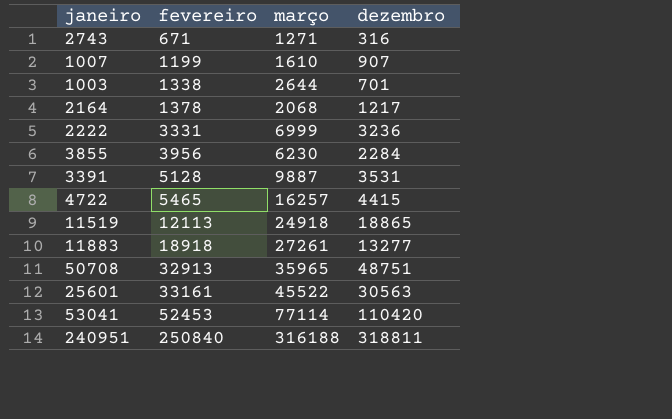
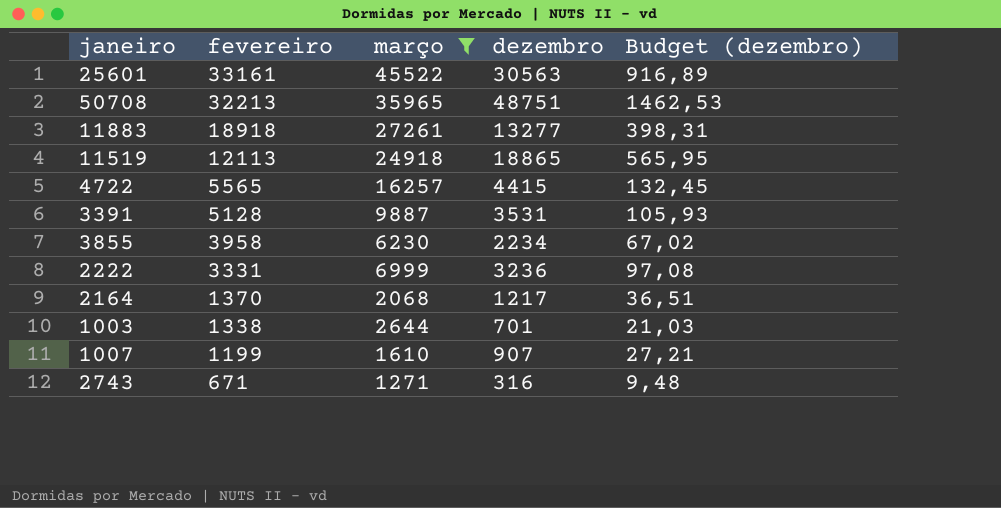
filter: none -> março <= 45522
row order: fevereiro ascending -> fevereiro descending
column Budget (dezembro) | formula: none -> [dezembro] * 0,03
50708 | fevereiro: 32913 -> 32213
4722 | fevereiro: 5465 -> 5565
3855 | fevereiro: 3956 -> 3958
3855 | dezembro: 2284 -> 2234
2164 | fevereiro: 1378 -> 1370

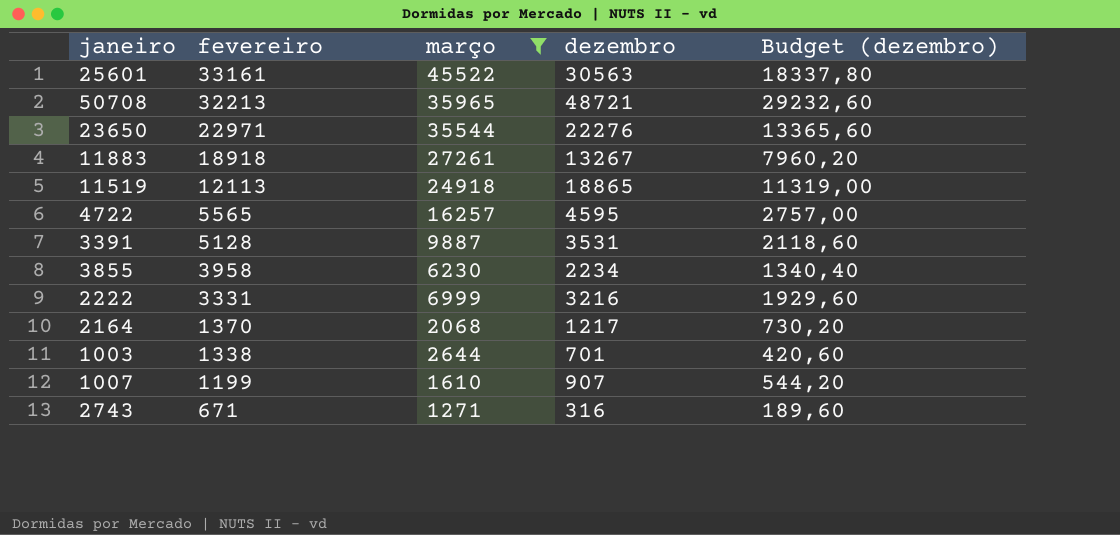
column Budget (dezembro) | formula: [dezembro] * 0,03 -> [dezembro] * 0,6
50708 | dezembro: 48751 -> 48721
row 23650: none -> 22971 | 35544 | 22276 | 13365,60
11883 | dezembro: 13277 -> 13267
4722 | dezembro: 4415 -> 4595
2222 | dezembro: 3236 -> 3216

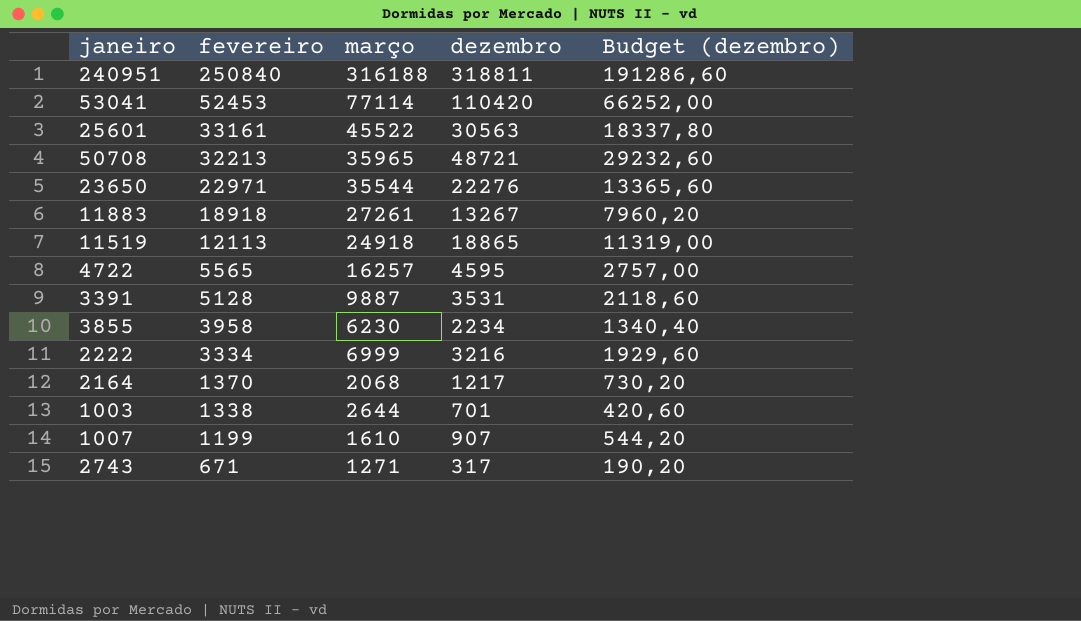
filter: março <= 45522 -> none
2222 | fevereiro: 3331 -> 3334
2743 | dezembro: 316 -> 317
2743 | Budget (dezembro): 189,60 -> 190,20

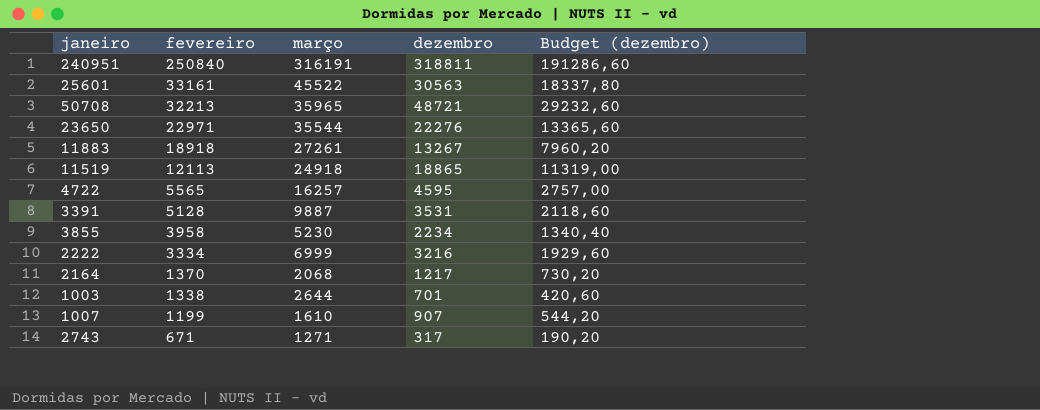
row 53041: 52453 | 77114 | 110420 | 66252,00 -> none
240951 | março: 316188 -> 316191
3855 | março: 6230 -> 5230

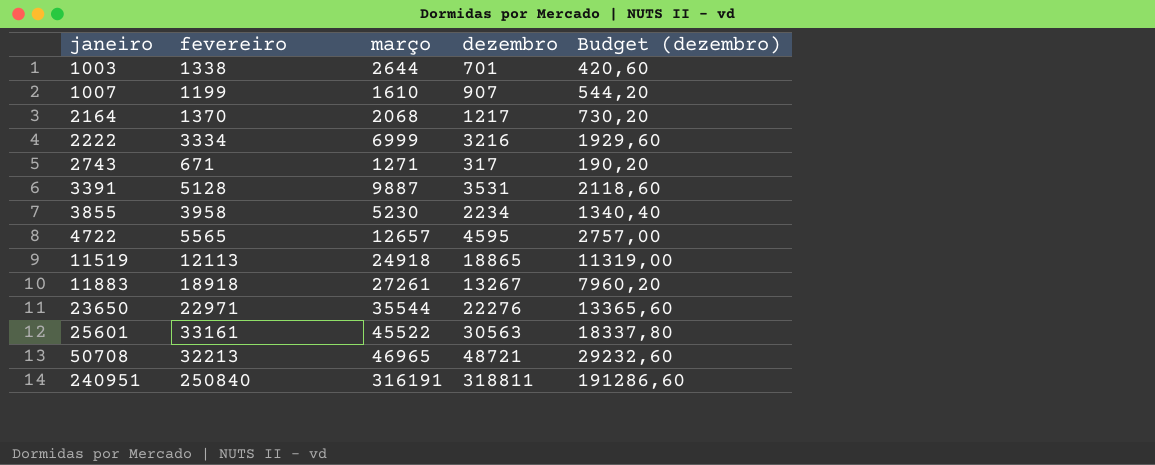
row order: fevereiro descending -> janeiro ascending
4722 | março: 16257 -> 12657
50708 | março: 35965 -> 46965

